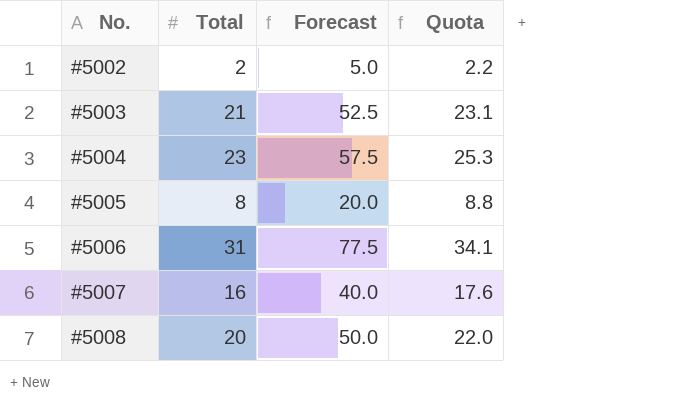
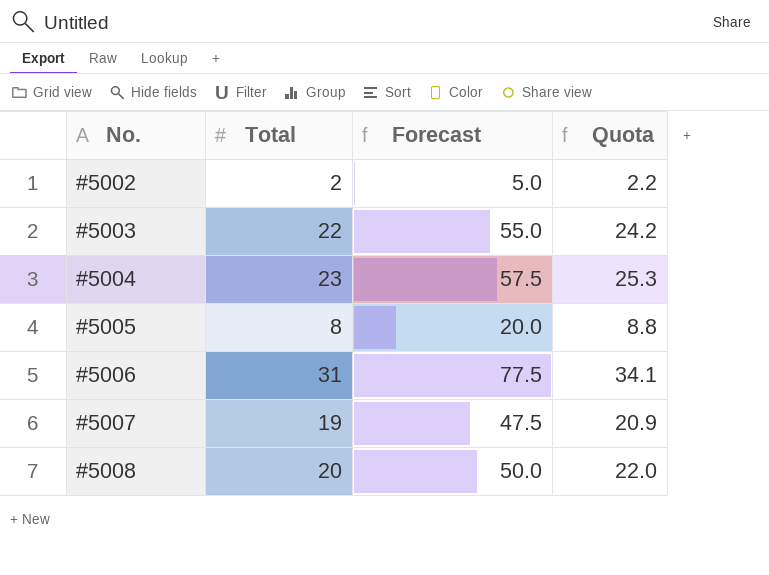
#5003 | Total: 21 -> 22
#5003 | Forecast: 52.5 -> 55.0
#5003 | Quota: 23.1 -> 24.2
#5007 | Total: 16 -> 19
#5007 | Forecast: 40.0 -> 47.5
#5007 | Quota: 17.6 -> 20.9

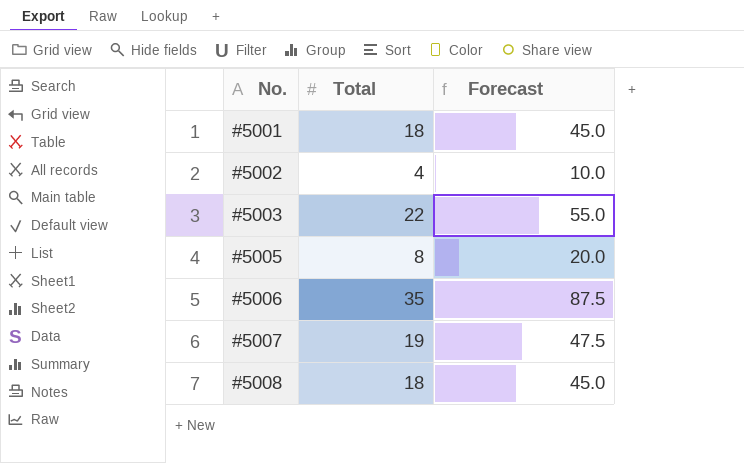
column Quota | formula: [Total] * 1.1 -> none
row #5004: 23 | 57.5 | 25.3 -> none
row #5001: none -> 18 | 45.0
#5002 | Total: 2 -> 4
#5002 | Forecast: 5.0 -> 10.0
#5006 | Total: 31 -> 35
#5006 | Forecast: 77.5 -> 87.5
#5008 | Total: 20 -> 18
#5008 | Forecast: 50.0 -> 45.0

